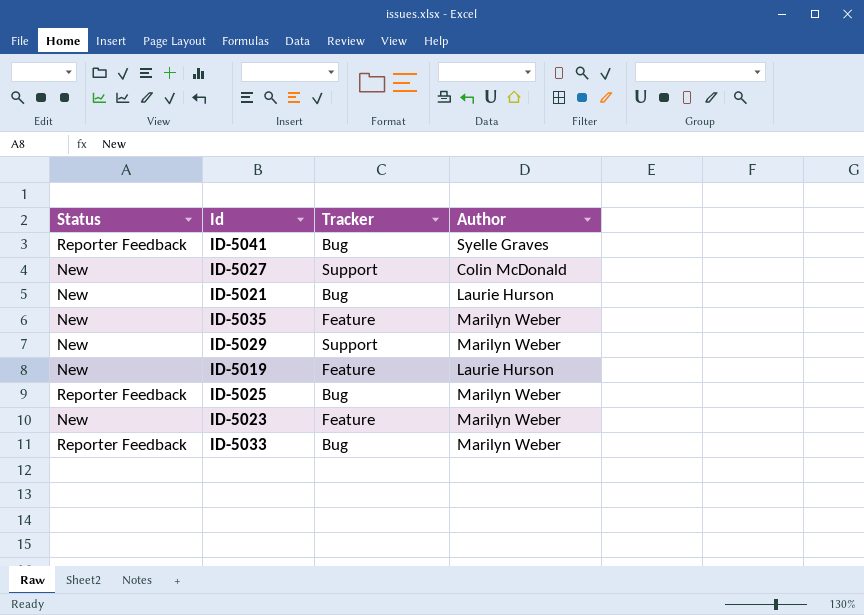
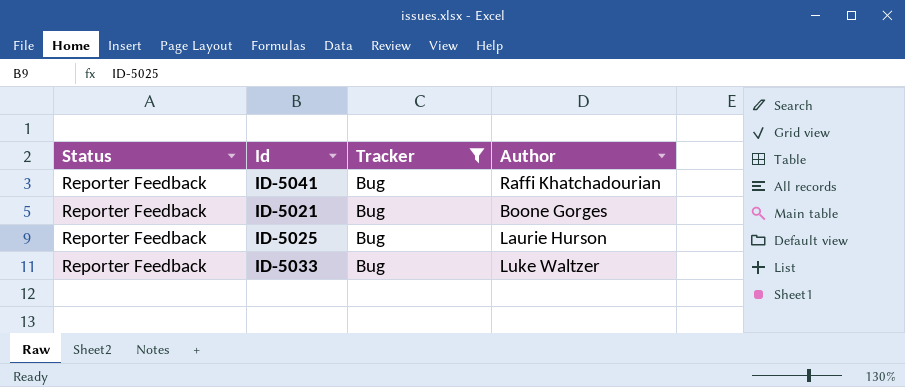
filter: none -> Tracker = Bug
ID-5041 | Author: Syelle Graves -> Raffi Khatchadourian
ID-5021 | Status: New -> Reporter Feedback
ID-5021 | Author: Laurie Hurson -> Boone Gorges
ID-5025 | Author: Marilyn Weber -> Laurie Hurson
ID-5033 | Author: Marilyn Weber -> Luke Waltzer

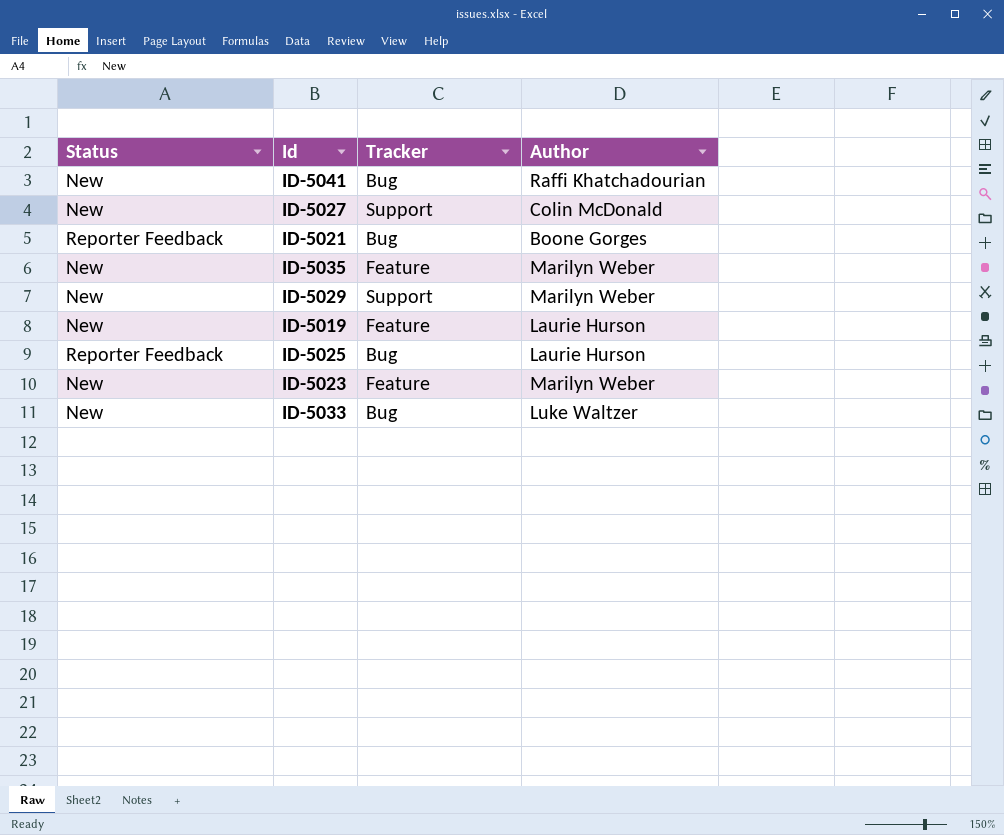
filter: Tracker = Bug -> none
ID-5041 | Status: Reporter Feedback -> New
ID-5033 | Status: Reporter Feedback -> New

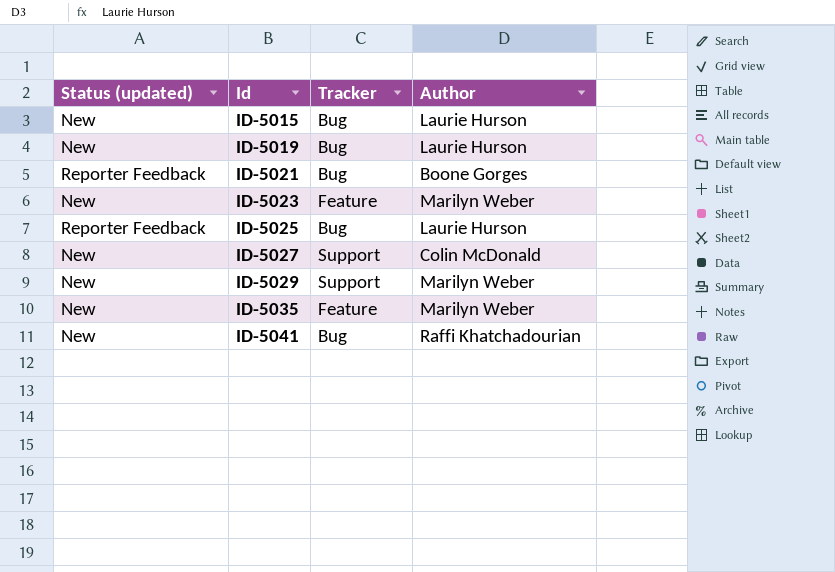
row order: none -> Id ascending
column name: Status -> Status (updated)
row ID-5033: New | Bug | Luke Waltzer -> none
row ID-5015: none -> New | Bug | Laurie Hurson
ID-5019 | Tracker: Feature -> Bug

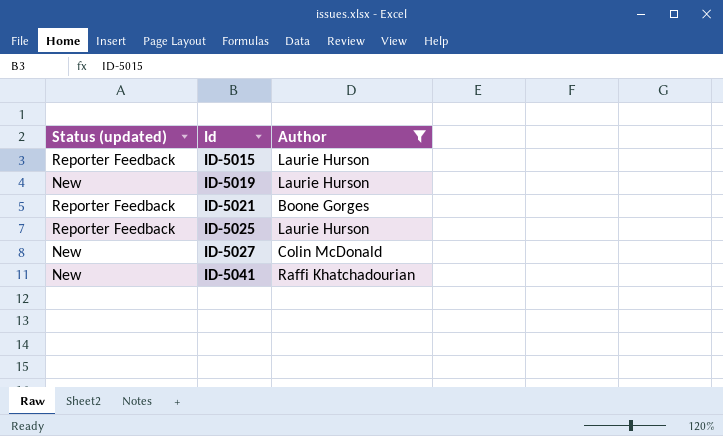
filter: none -> Author != Marilyn Weber
column Tracker | position: 3 -> none
ID-5015 | Status (updated): New -> Reporter Feedback

